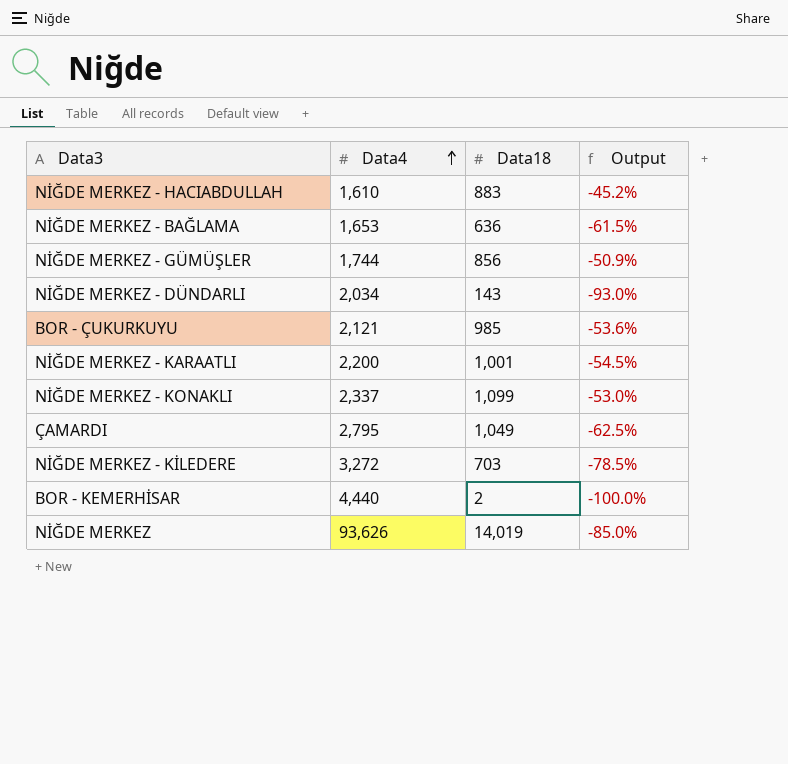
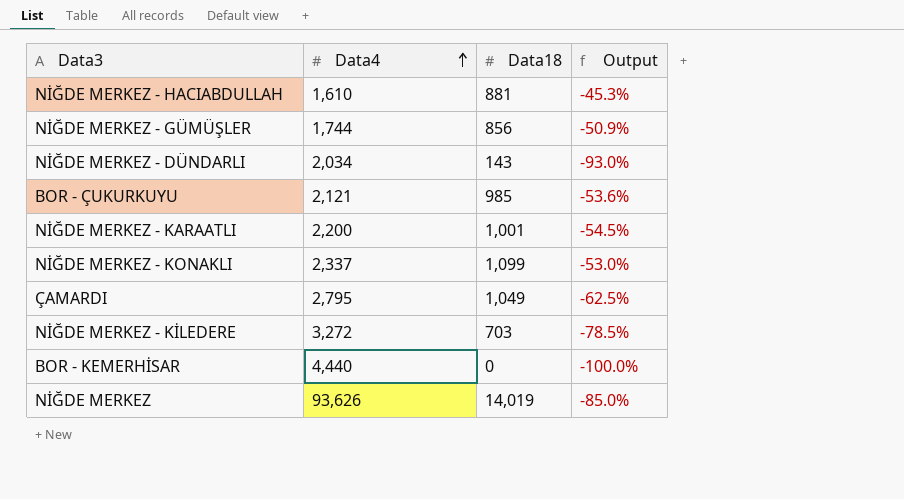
row NİĞDE MERKEZ - BAĞLAMA: 1,653 | 636 | -61.5% -> none
NİĞDE MERKEZ - HACIABDULLAH | Data18: 883 -> 881
NİĞDE MERKEZ - HACIABDULLAH | Output: -45.2% -> -45.3%
BOR - KEMERHİSAR | Data18: 2 -> 0

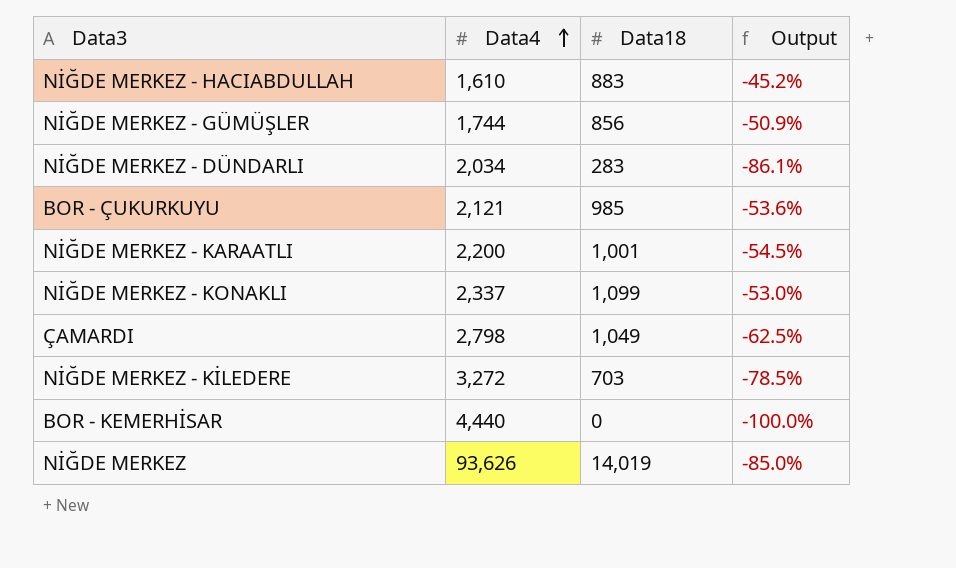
NİĞDE MERKEZ - HACIABDULLAH | Data18: 881 -> 883
NİĞDE MERKEZ - HACIABDULLAH | Output: -45.3% -> -45.2%
NİĞDE MERKEZ - DÜNDARLI | Data18: 143 -> 283
NİĞDE MERKEZ - DÜNDARLI | Output: -93.0% -> -86.1%
ÇAMARDI | Data4: 2,795 -> 2,798

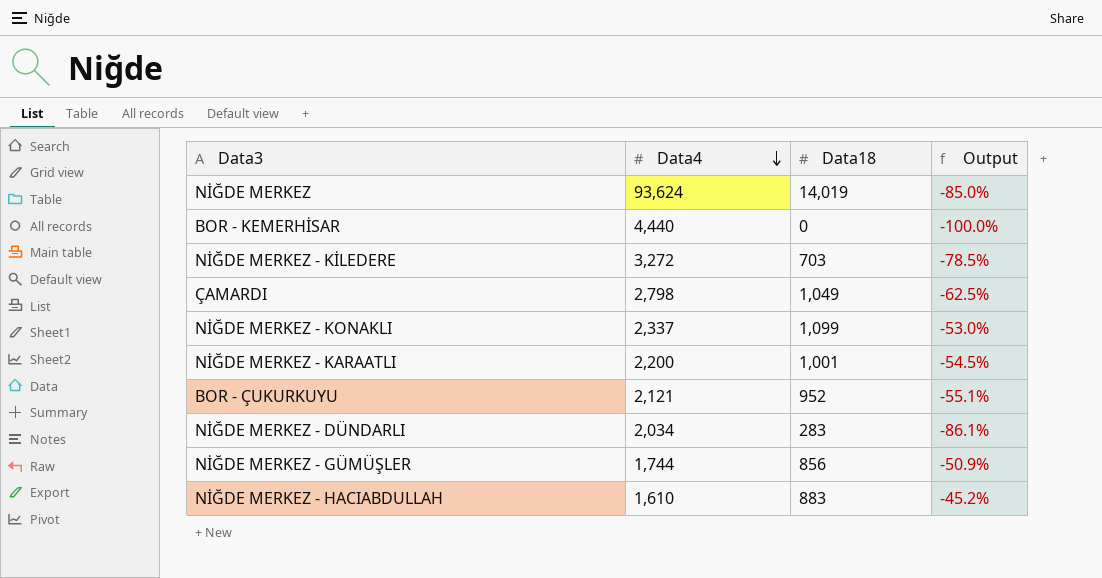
row order: Data4 ascending -> Data4 descending
NİĞDE MERKEZ | Data4: 93,626 -> 93,624
BOR - ÇUKURKUYU | Data18: 985 -> 952
BOR - ÇUKURKUYU | Output: -53.6% -> -55.1%

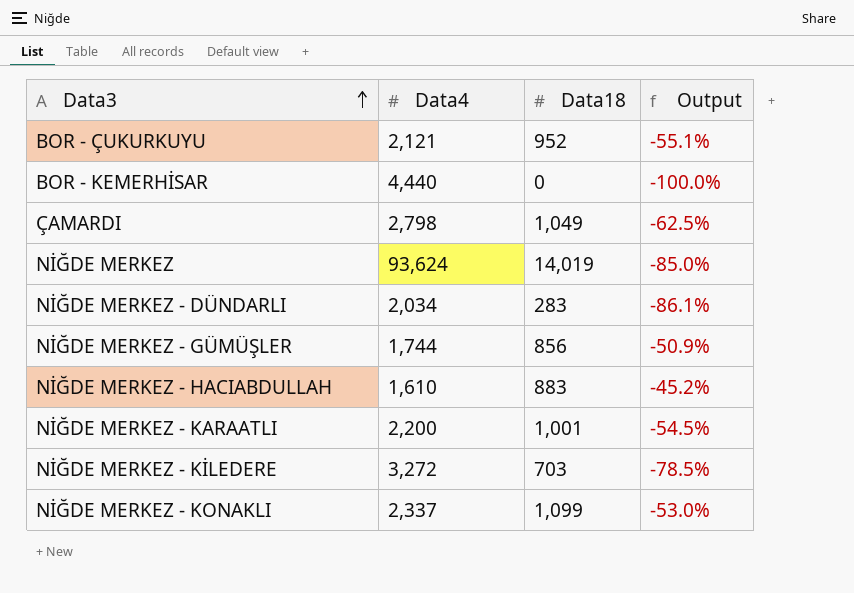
row order: Data4 descending -> Data3 ascending

